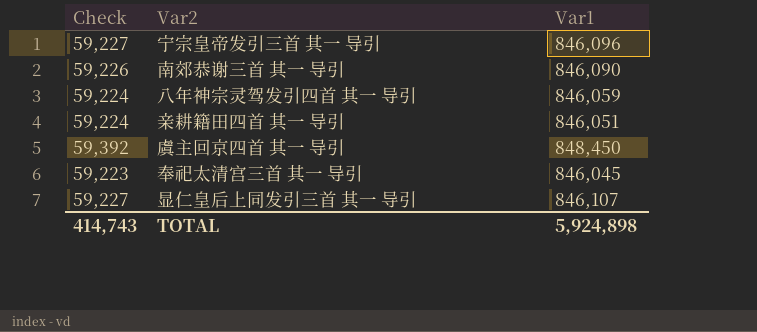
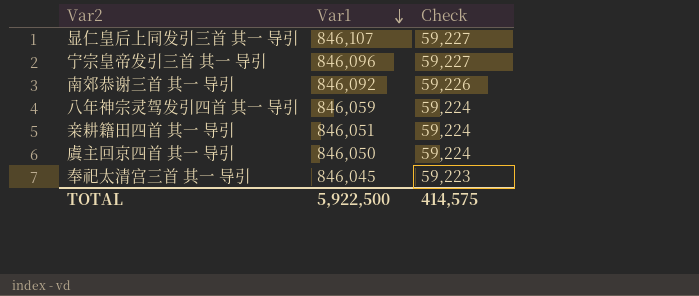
row order: none -> Var1 descending
column Check | position: 1 -> 3
南郊恭谢三首 其一 导引 | Var1: 846,090 -> 846,092
虞主回京四首 其一 导引 | Var1: 848,450 -> 846,050
虞主回京四首 其一 导引 | Check: 59,392 -> 59,224
TOTAL | Var1: 5,924,898 -> 5,922,500
TOTAL | Check: 414,743 -> 414,575

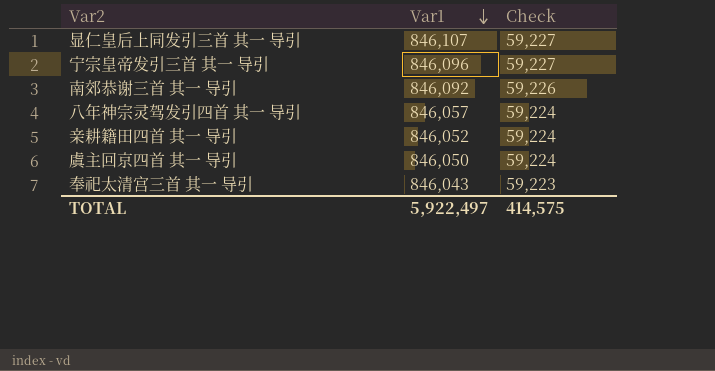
八年神宗灵驾发引四首 其一 导引 | Var1: 846,059 -> 846,057
亲耕籍田四首 其一 导引 | Var1: 846,051 -> 846,052
奉祀太清宫三首 其一 导引 | Var1: 846,045 -> 846,043
TOTAL | Var1: 5,922,500 -> 5,922,497

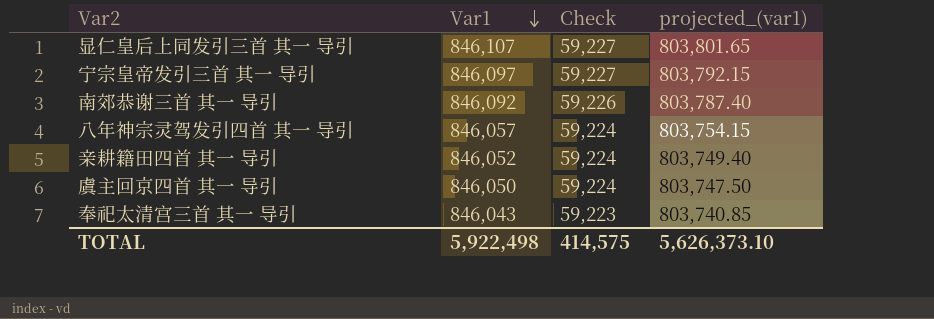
column projected_(var1) | formula: none -> [Var1] * 0.95
宁宗皇帝发引三首 其一 导引 | Var1: 846,096 -> 846,097
TOTAL | Var1: 5,922,497 -> 5,922,498

